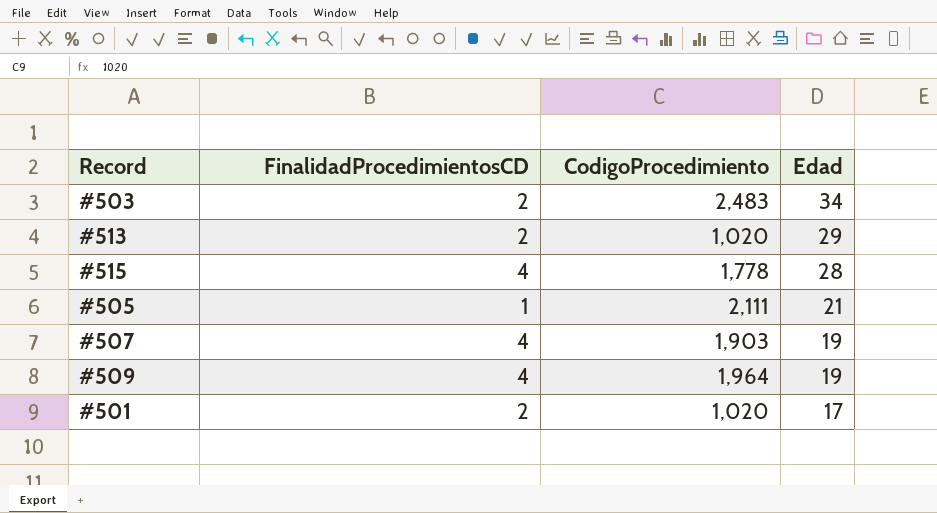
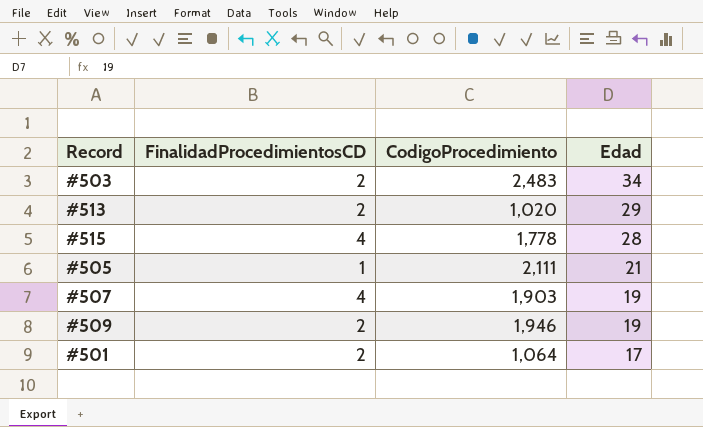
#509 | FinalidadProcedimientosCD: 4 -> 2
#509 | CodigoProcedimiento: 1,964 -> 1,946
#501 | CodigoProcedimiento: 1,020 -> 1,064

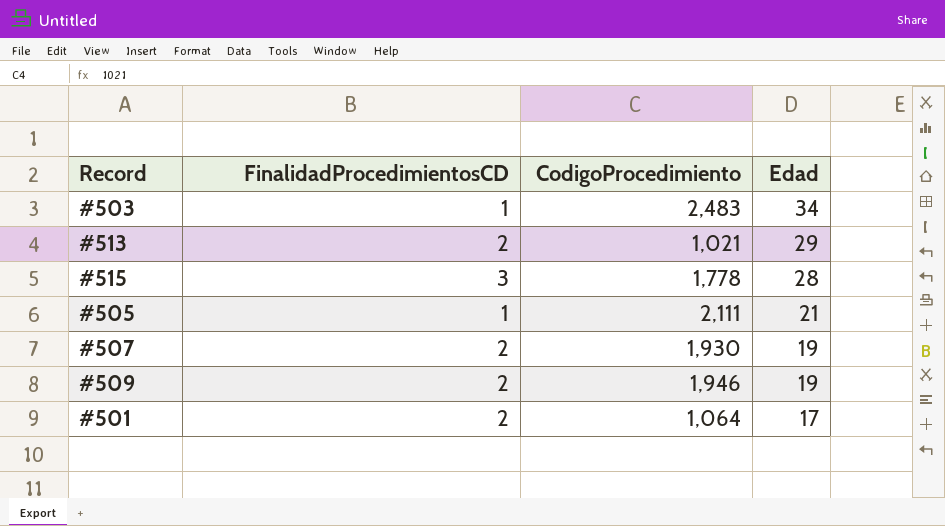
#503 | FinalidadProcedimientosCD: 2 -> 1
#513 | CodigoProcedimiento: 1,020 -> 1,021
#515 | FinalidadProcedimientosCD: 4 -> 3
#507 | FinalidadProcedimientosCD: 4 -> 2
#507 | CodigoProcedimiento: 1,903 -> 1,930

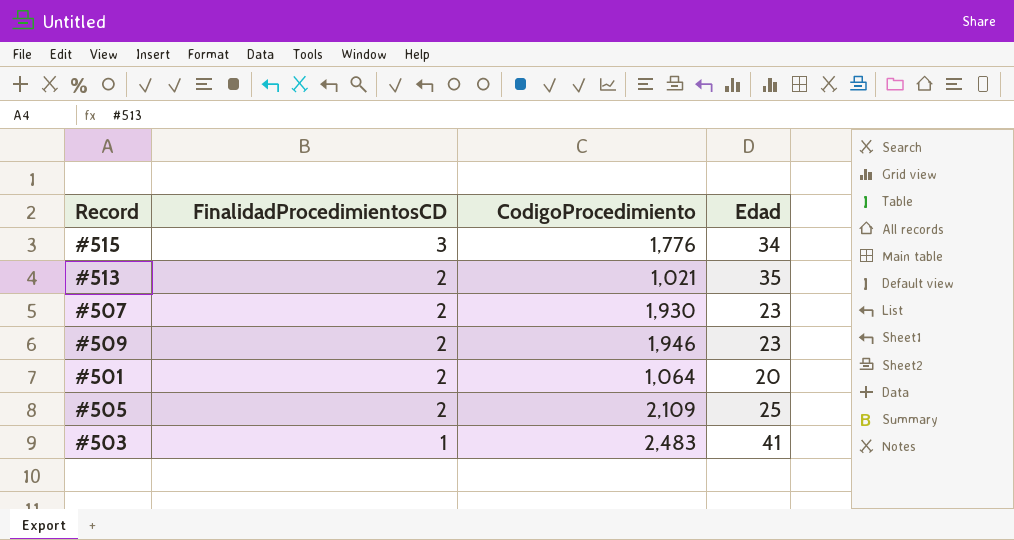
row order: Edad descending -> FinalidadProcedimientosCD descending
#515 | CodigoProcedimiento: 1,778 -> 1,776
#515 | Edad: 28 -> 34
#513 | Edad: 29 -> 35
#507 | Edad: 19 -> 23
#509 | Edad: 19 -> 23
#501 | Edad: 17 -> 20
#505 | FinalidadProcedimientosCD: 1 -> 2
#505 | CodigoProcedimiento: 2,111 -> 2,109
#505 | Edad: 21 -> 25
#503 | Edad: 34 -> 41

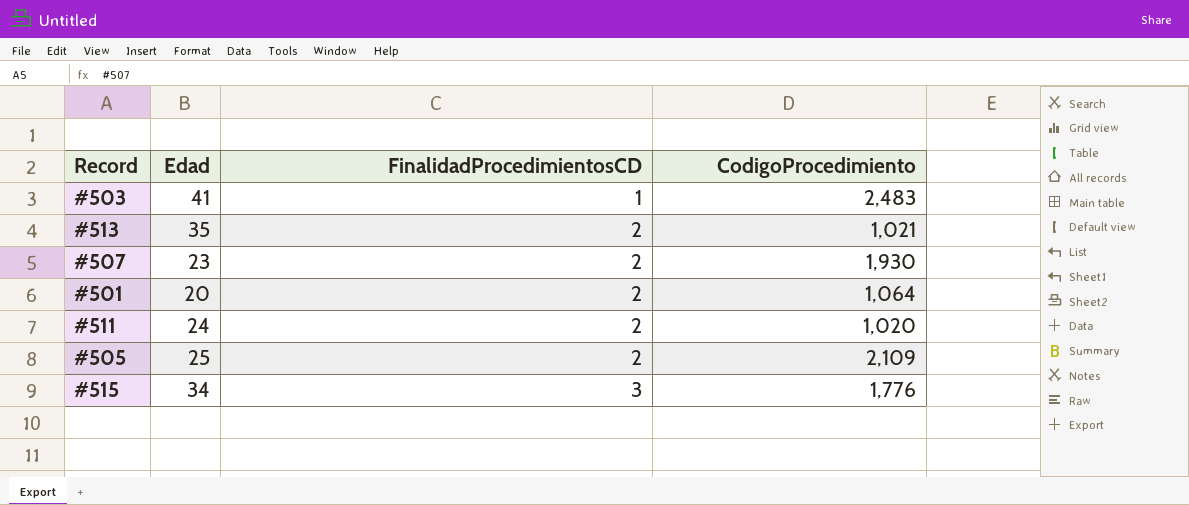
row order: FinalidadProcedimientosCD descending -> FinalidadProcedimientosCD ascending
column Edad | position: 4 -> 2
row #509: 2 | 1,946 | 23 -> none
row #511: none -> 24 | 2 | 1,020

